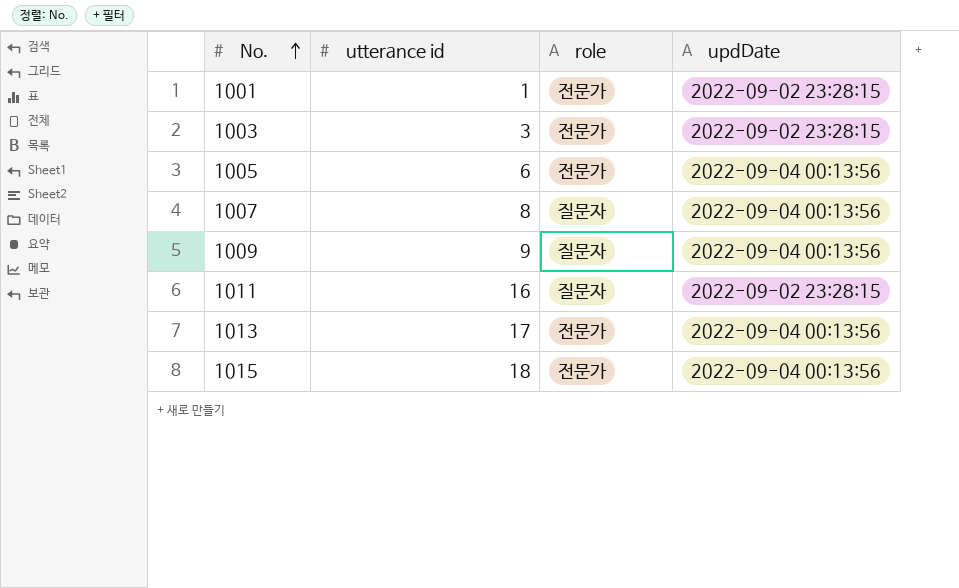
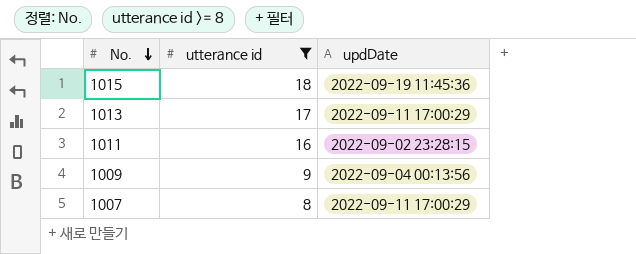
filter: none -> utterance id >= 8
row order: No. ascending -> No. descending
column role | position: 3 -> none
1015 | updDate: 2022-09-04 00:13:56 -> 2022-09-19 11:45:36
1013 | updDate: 2022-09-04 00:13:56 -> 2022-09-11 17:00:29
1007 | updDate: 2022-09-04 00:13:56 -> 2022-09-11 17:00:29

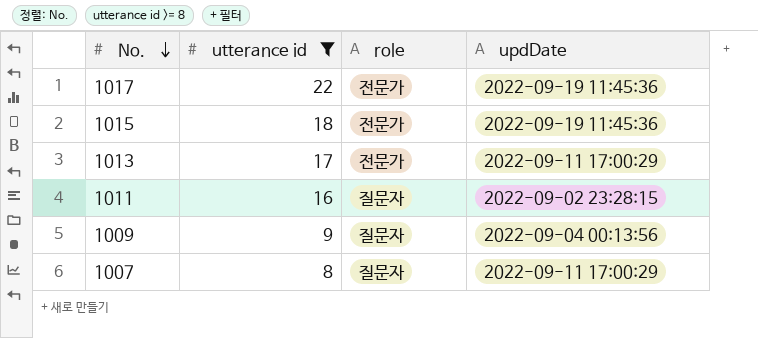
column role | position: none -> 3
row 1017: none -> 22 | 전문가 | 2022-09-19 11:45:36

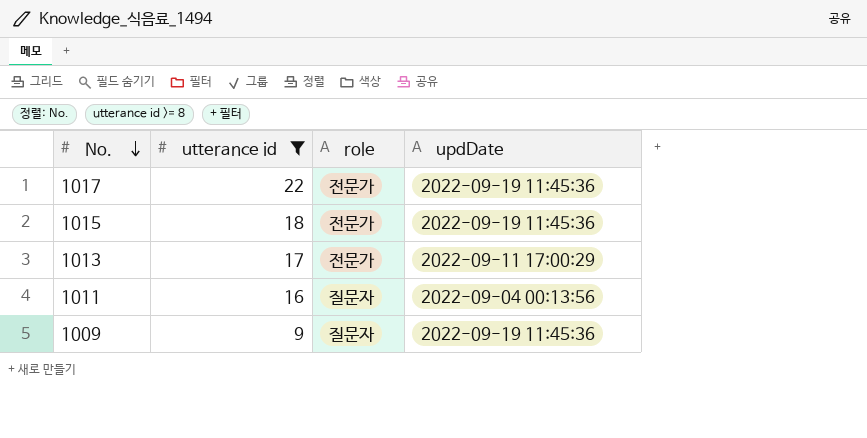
row 1007: 8 | 질문자 | 2022-09-11 17:00:29 -> none
1011 | updDate: 2022-09-02 23:28:15 -> 2022-09-04 00:13:56
1009 | updDate: 2022-09-04 00:13:56 -> 2022-09-19 11:45:36

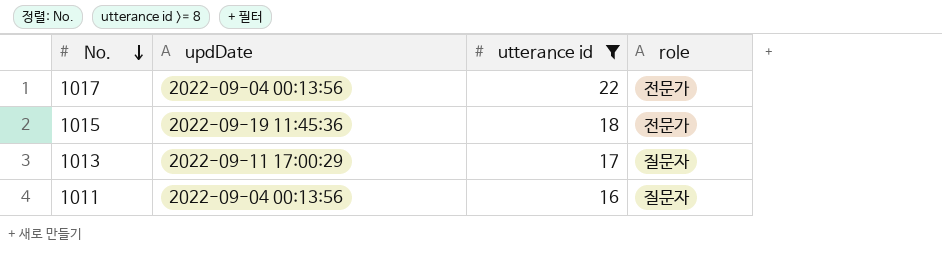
column updDate | position: 4 -> 2
row 1009: 9 | 질문자 | 2022-09-19 11:45:36 -> none
1017 | updDate: 2022-09-19 11:45:36 -> 2022-09-04 00:13:56
1013 | role: 전문가 -> 질문자

